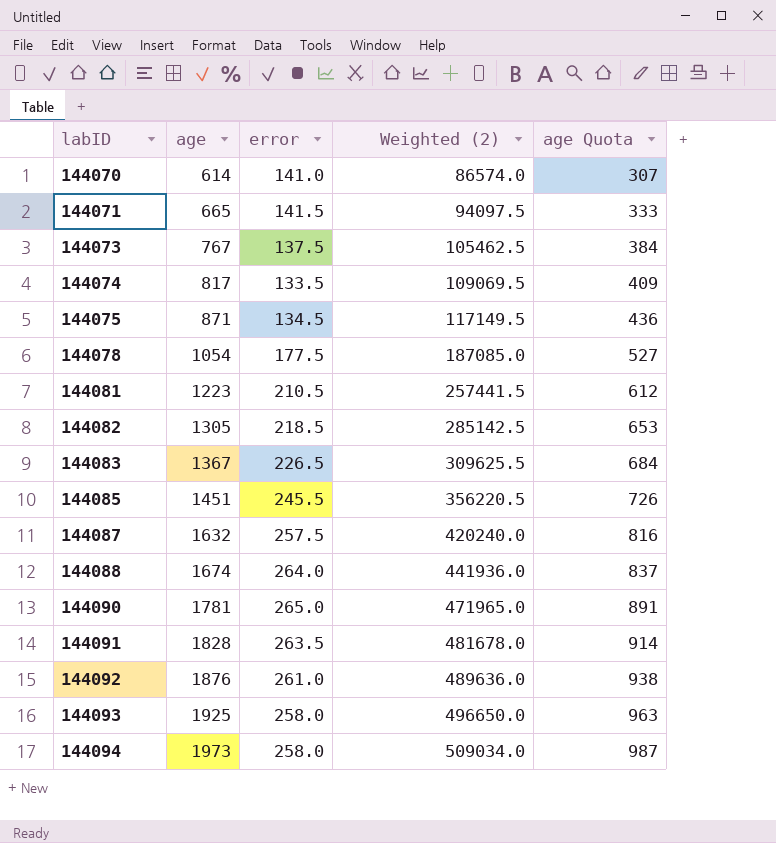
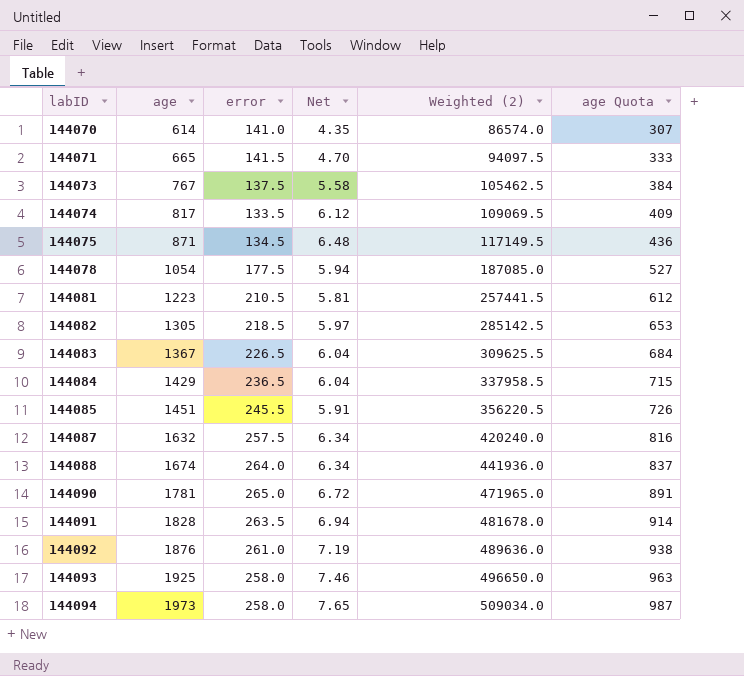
column Net | formula: none -> [age] / [error]
row 144084: none -> 1429 | 236.5 | 6.04 | 337958.5 | 715

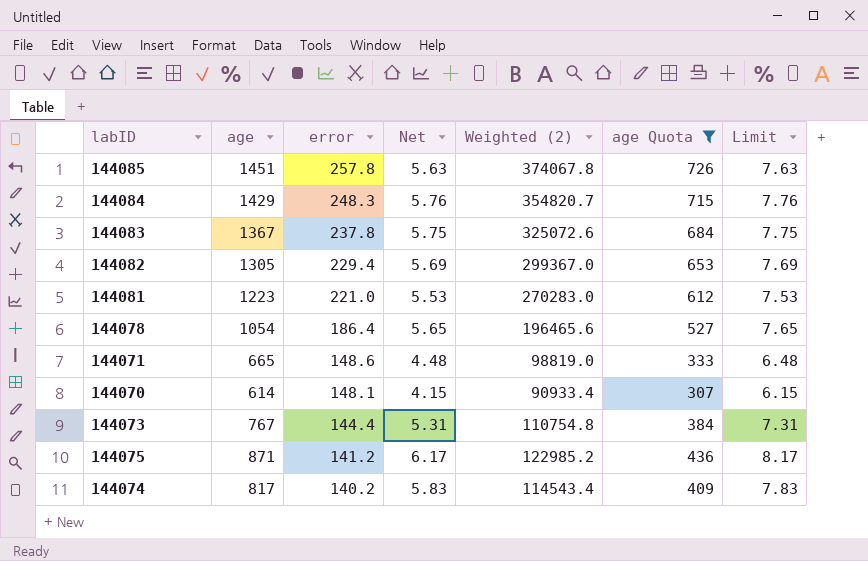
filter: none -> age Quota <= 726
row order: labID ascending -> error descending
column Limit | formula: none -> [Net] + 2
144085 | error: 245.5 -> 257.8
144085 | Net: 5.91 -> 5.63
144085 | Weighted (2): 356220.5 -> 374067.8
144084 | error: 236.5 -> 248.3
144084 | Net: 6.04 -> 5.76
144084 | Weighted (2): 337958.5 -> 354820.7
144083 | error: 226.5 -> 237.8
144083 | Net: 6.04 -> 5.75
144083 | Weighted (2): 309625.5 -> 325072.6
144082 | error: 218.5 -> 229.4
144082 | Net: 5.97 -> 5.69
144082 | Weighted (2): 285142.5 -> 299367.0
144081 | error: 210.5 -> 221.0
144081 | Net: 5.81 -> 5.53
144081 | Weighted (2): 257441.5 -> 270283.0
144078 | error: 177.5 -> 186.4
144078 | Net: 5.94 -> 5.65
144078 | Weighted (2): 187085.0 -> 196465.6
144071 | error: 141.5 -> 148.6
144071 | Net: 4.70 -> 4.48
144071 | Weighted (2): 94097.5 -> 98819.0
144070 | error: 141.0 -> 148.1
144070 | Net: 4.35 -> 4.15
144070 | Weighted (2): 86574.0 -> 90933.4
144073 | error: 137.5 -> 144.4
144073 | Net: 5.58 -> 5.31
144073 | Weighted (2): 105462.5 -> 110754.8
144075 | error: 134.5 -> 141.2
144075 | Net: 6.48 -> 6.17
144075 | Weighted (2): 117149.5 -> 122985.2
144074 | error: 133.5 -> 140.2
144074 | Net: 6.12 -> 5.83
144074 | Weighted (2): 109069.5 -> 114543.4

